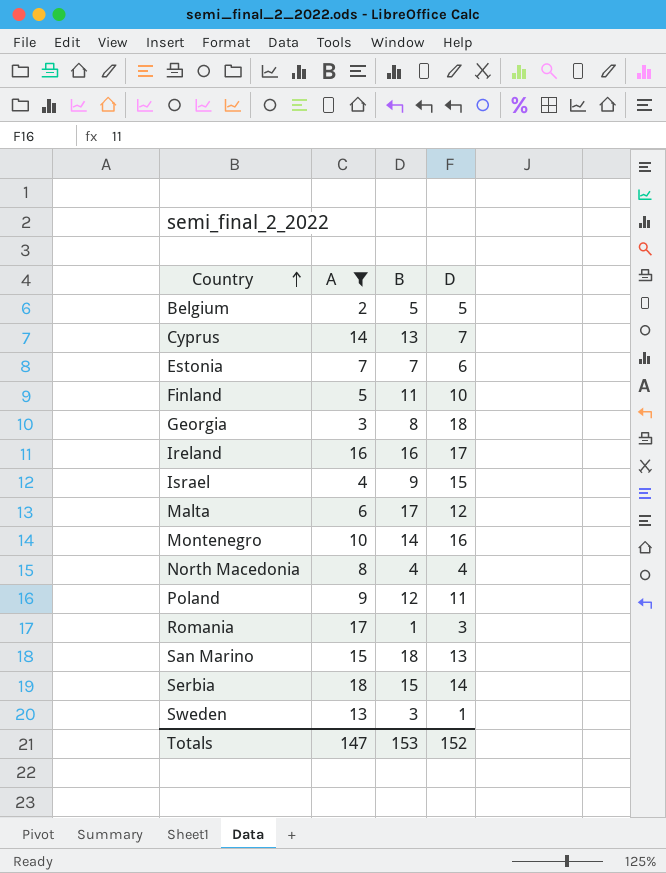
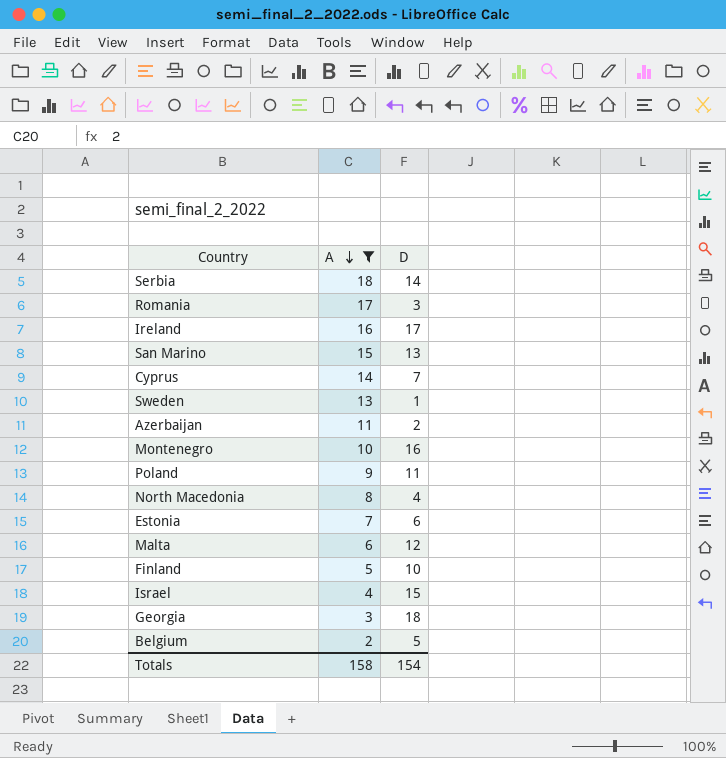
row order: Country ascending -> A descending
column B | position: 3 -> none
row Azerbaijan: none -> 11 | 2
Totals | A: 147 -> 158
Totals | D: 152 -> 154

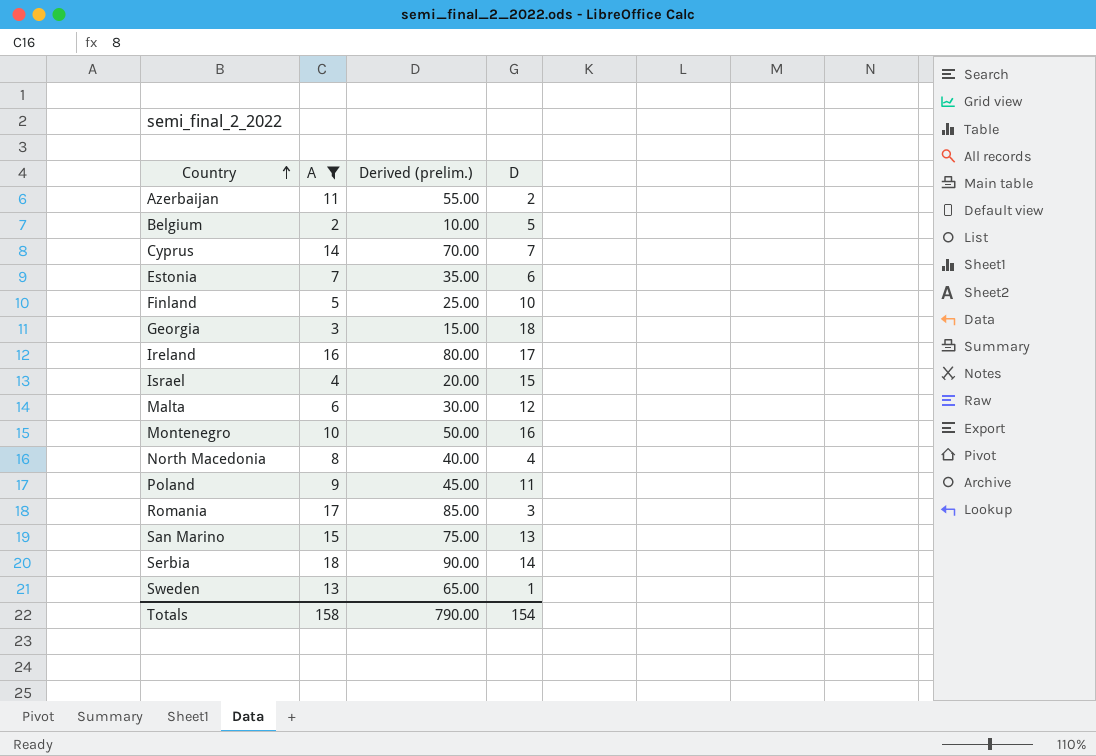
row order: A descending -> Country ascending
column Derived (prelim.) | formula: none -> [A] * 5

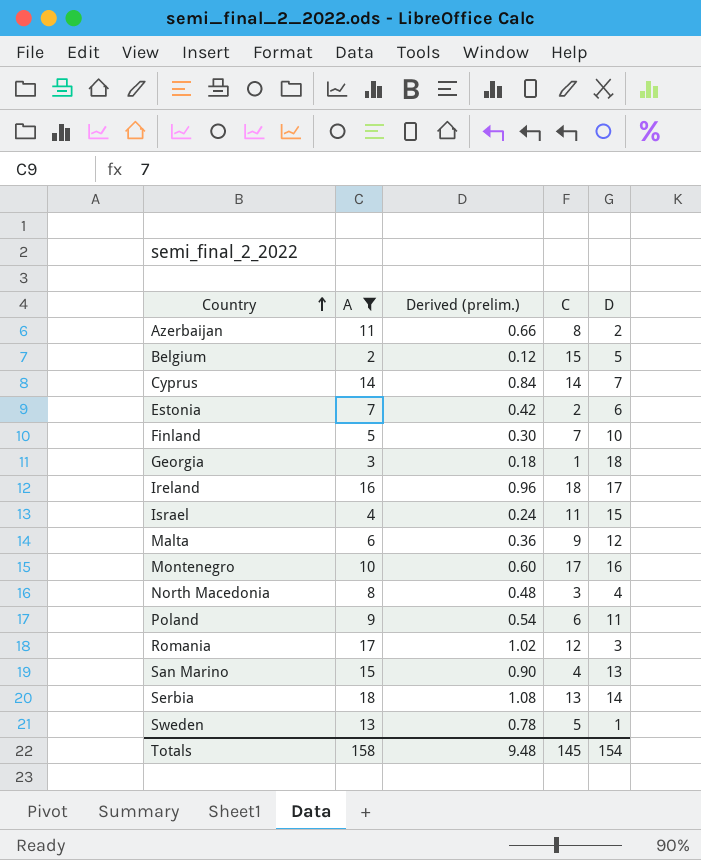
column Derived (prelim.) | formula: [A] * 5 -> [A] * 0.06
column C | position: none -> 4
Totals | Derived (prelim.): 790.00 -> 9.48

